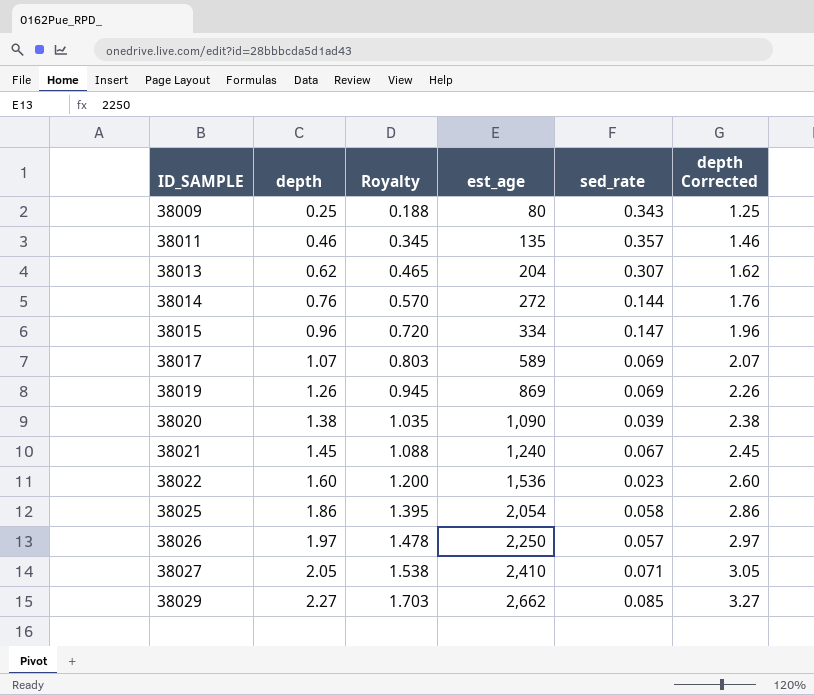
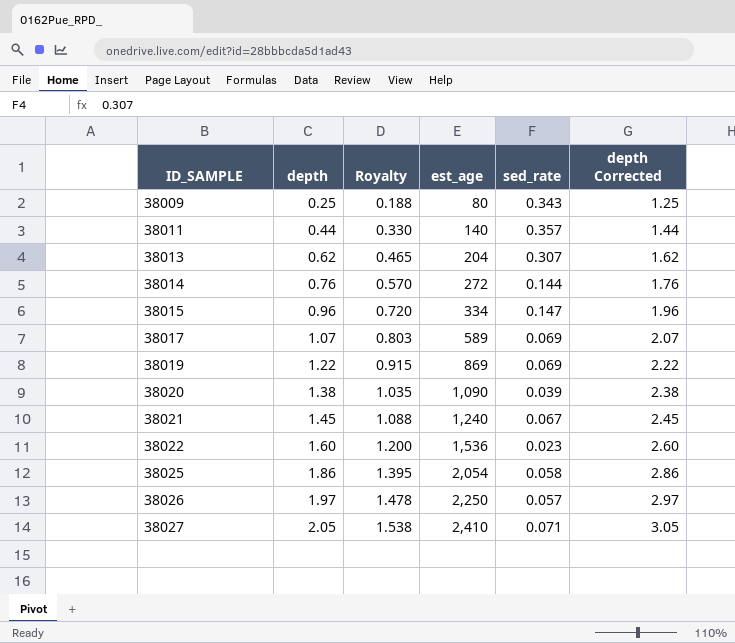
row 38029: 2.27 | 1.703 | 2,662 | 0.085 | 3.27 -> none
38011 | depth: 0.46 -> 0.44
38011 | Royalty: 0.345 -> 0.330
38011 | est_age: 135 -> 140
38011 | depth Corrected: 1.46 -> 1.44
38019 | depth: 1.26 -> 1.22
38019 | Royalty: 0.945 -> 0.915
38019 | depth Corrected: 2.26 -> 2.22

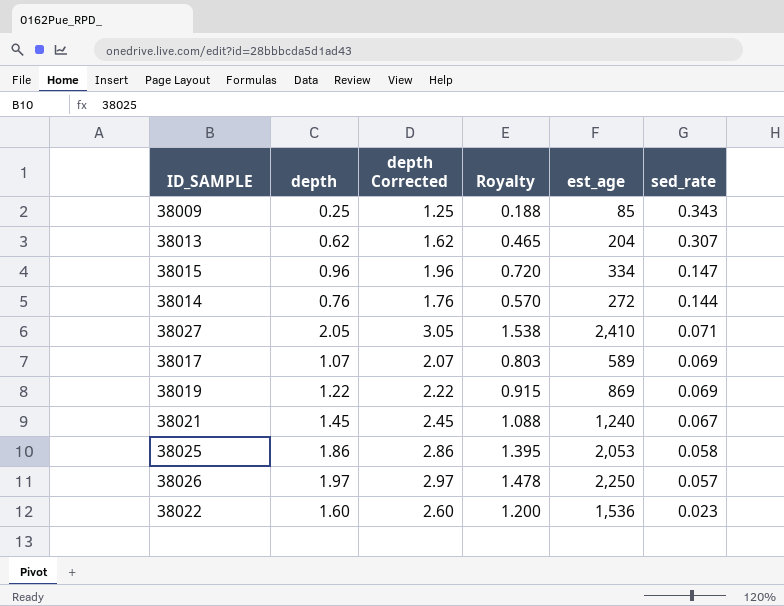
row order: ID_SAMPLE ascending -> sed_rate descending
column depth Corrected | position: 6 -> 3
row 38011: 0.44 | 0.330 | 140 | 0.357 | 1.44 -> none
row 38020: 1.38 | 1.035 | 1,090 | 0.039 | 2.38 -> none
38009 | est_age: 80 -> 85
38025 | est_age: 2,054 -> 2,053

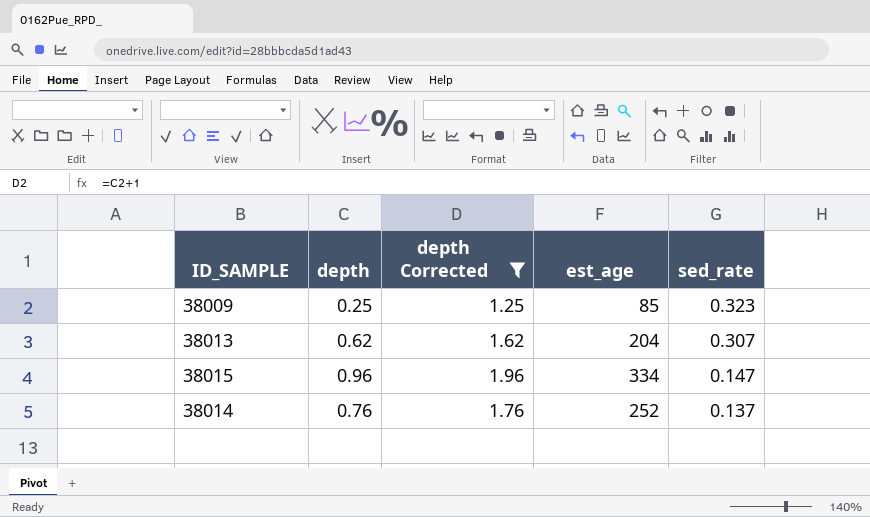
filter: none -> depth Corrected <= 1.96
column Royalty | formula: [depth] * 0.75 -> none
38009 | sed_rate: 0.343 -> 0.323
38014 | est_age: 272 -> 252
38014 | sed_rate: 0.144 -> 0.137

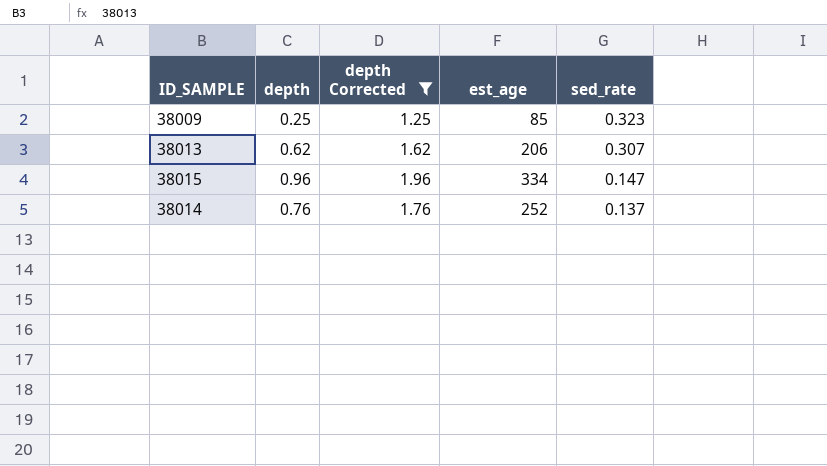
38013 | est_age: 204 -> 206

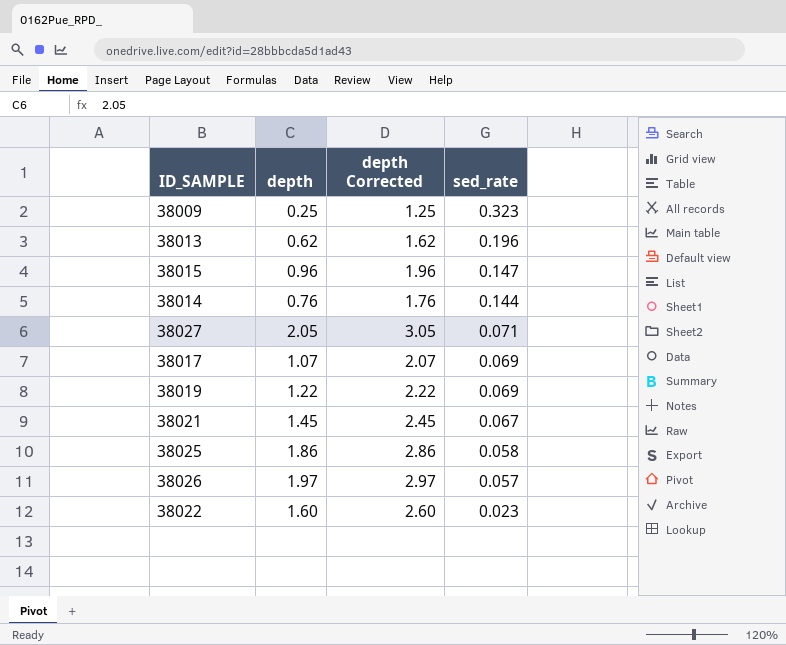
filter: depth Corrected <= 1.96 -> none
column est_age | position: 4 -> none
38013 | sed_rate: 0.307 -> 0.196
38014 | sed_rate: 0.137 -> 0.144

